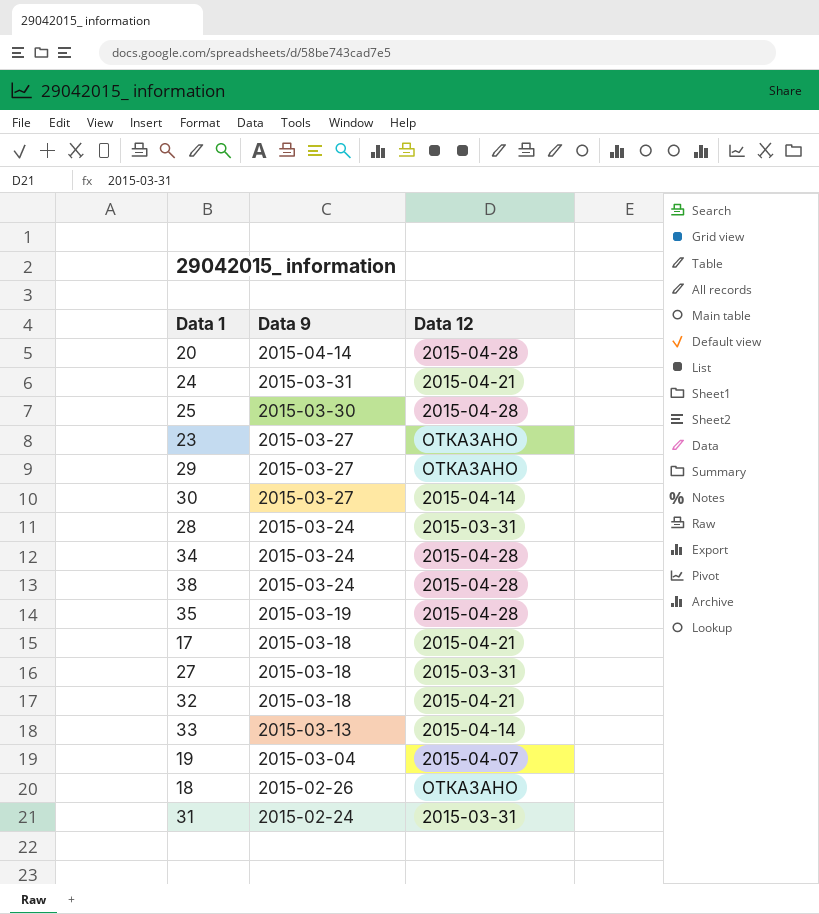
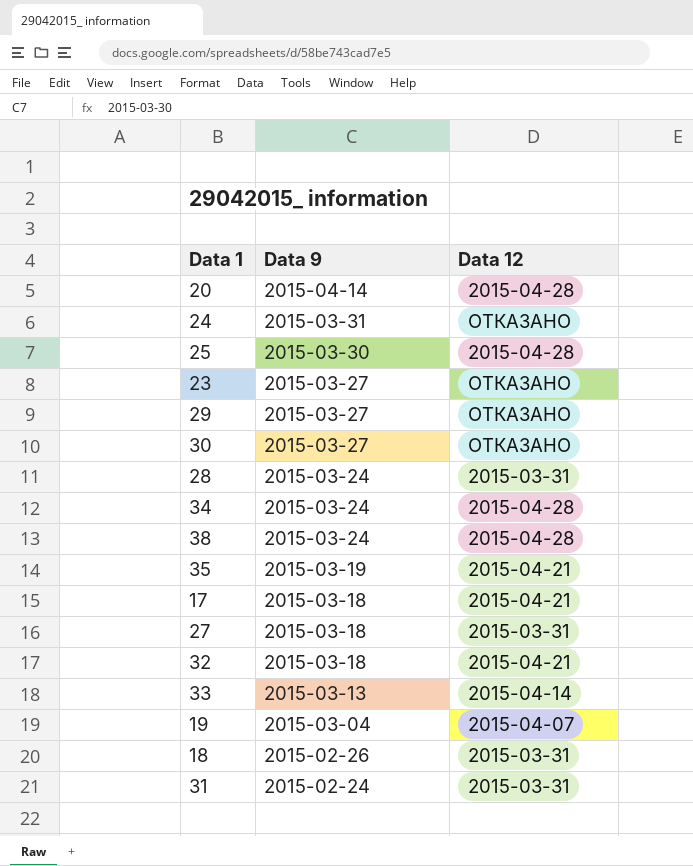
24 | Data 12: 2015-04-21 -> ОТКАЗАНО
30 | Data 12: 2015-04-14 -> ОТКАЗАНО
35 | Data 12: 2015-04-28 -> 2015-04-21
18 | Data 12: ОТКАЗАНО -> 2015-03-31

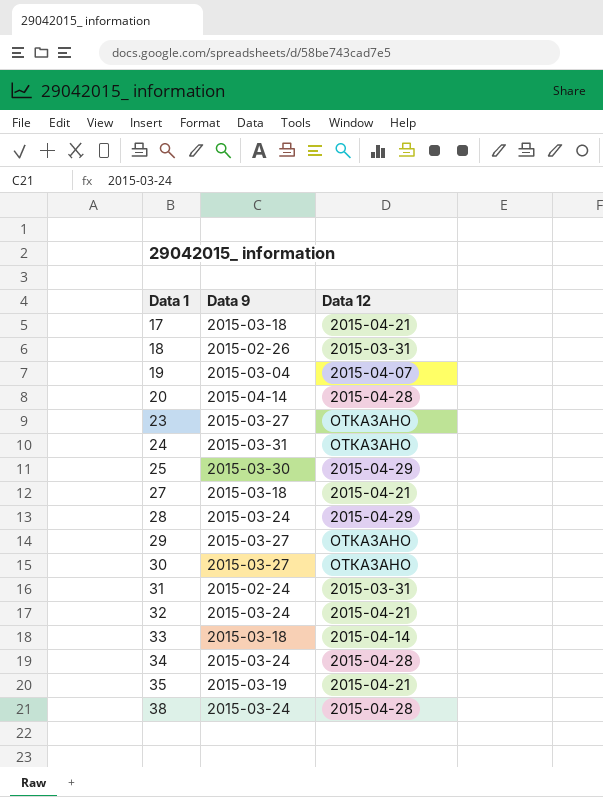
row order: Data 9 descending -> Data 1 ascending
25 | Data 12: 2015-04-28 -> 2015-04-29
27 | Data 12: 2015-03-31 -> 2015-04-21
28 | Data 12: 2015-03-31 -> 2015-04-29
32 | Data 9: 2015-03-18 -> 2015-03-24
33 | Data 9: 2015-03-13 -> 2015-03-18

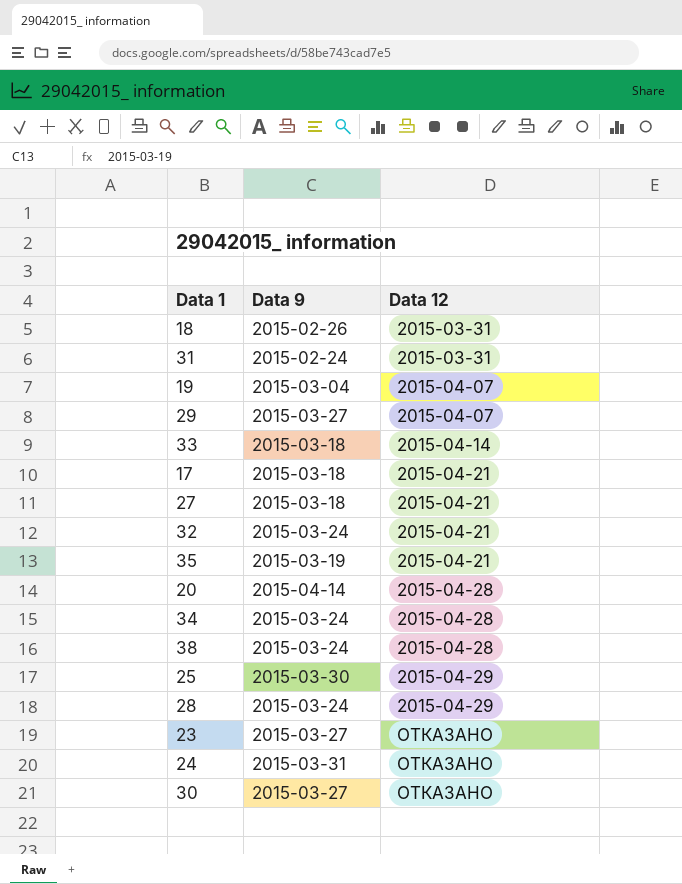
row order: Data 1 ascending -> Data 12 ascending
29 | Data 12: ОТКАЗАНО -> 2015-04-07

